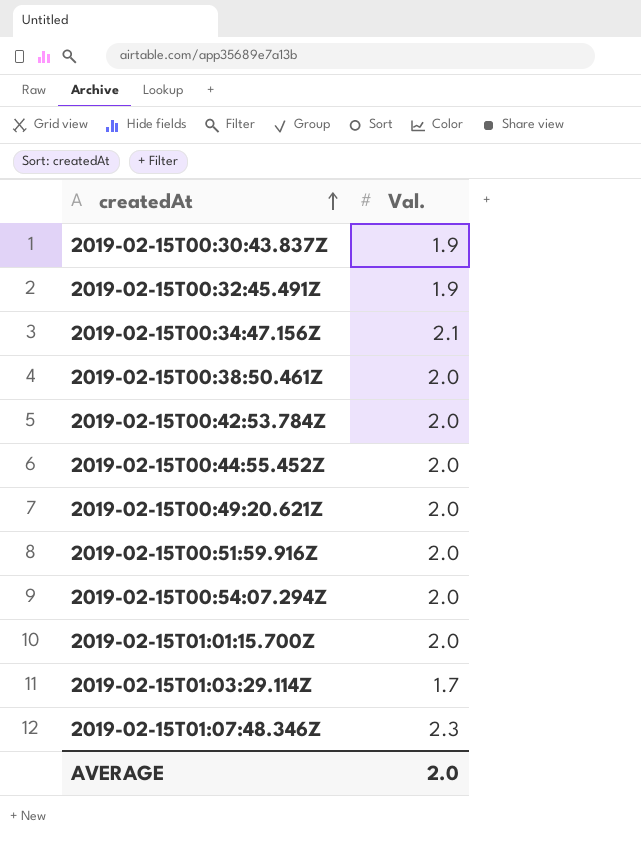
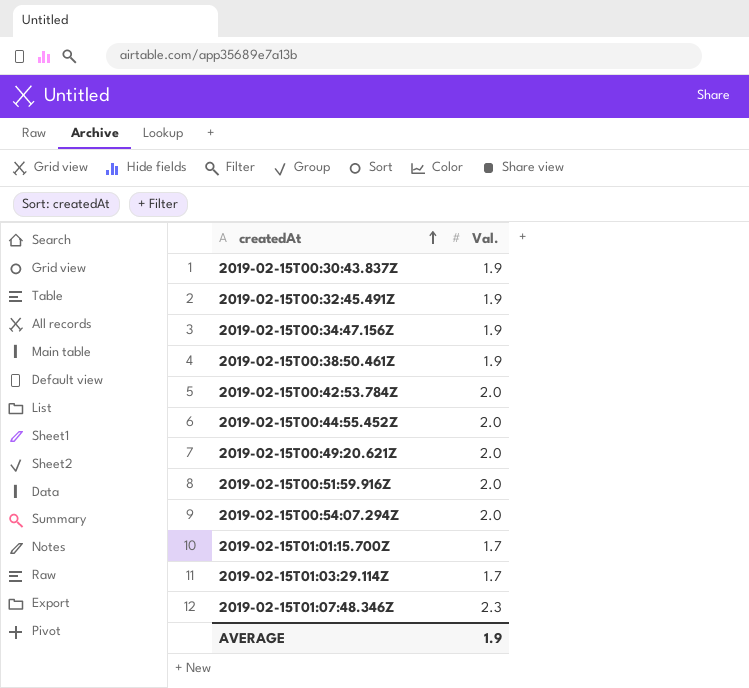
2019-02-15T00:34:47.156Z | Val.: 2.1 -> 1.9
2019-02-15T00:38:50.461Z | Val.: 2.0 -> 1.9
2019-02-15T01:01:15.700Z | Val.: 2.0 -> 1.7
AVERAGE | Val.: 2.0 -> 1.9

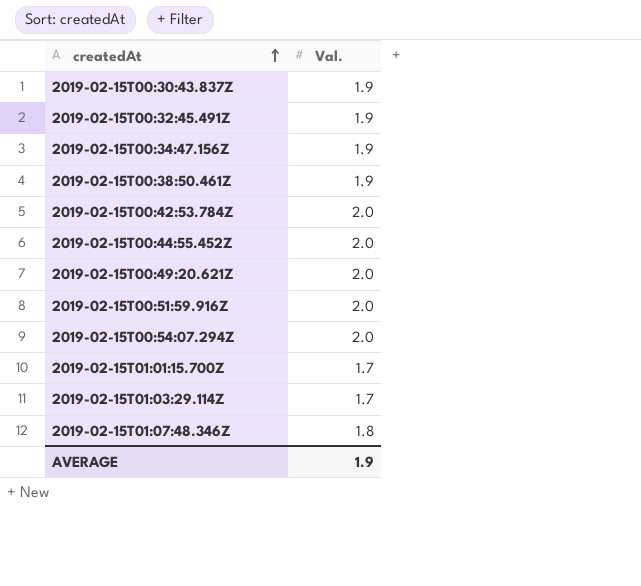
2019-02-15T01:07:48.346Z | Val.: 2.3 -> 1.8

